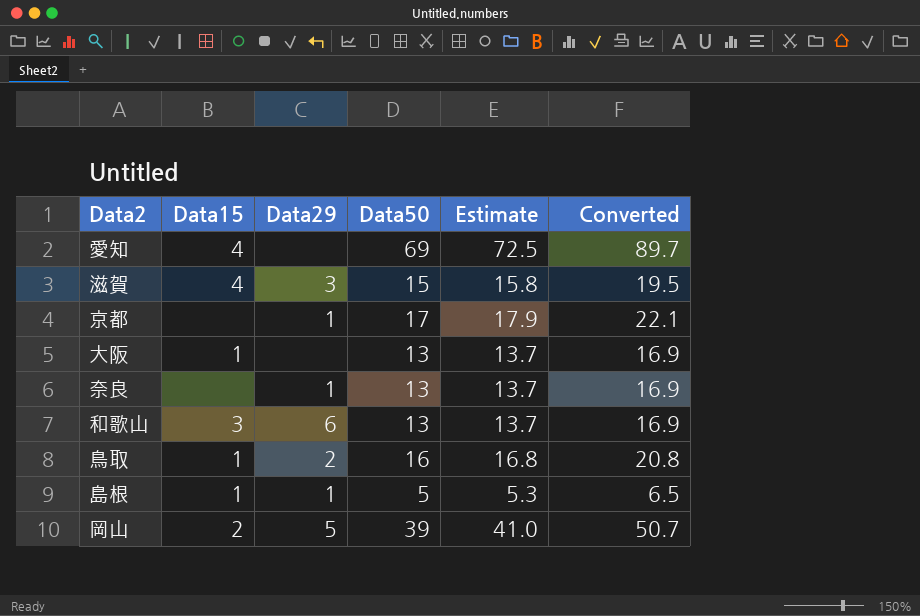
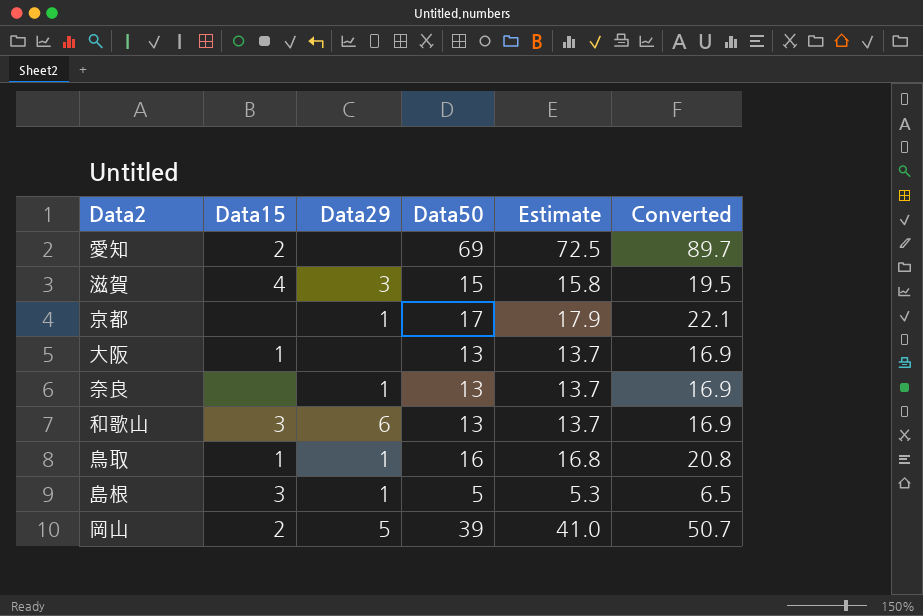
愛知 | Data15: 4 -> 2
鳥取 | Data29: 2 -> 1
島根 | Data15: 1 -> 3

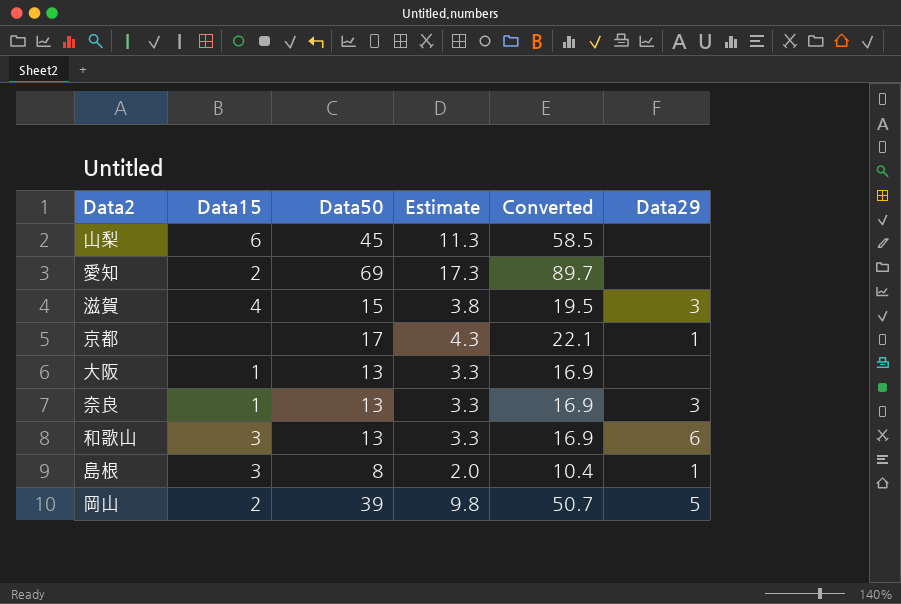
column Estimate | formula: [Data50] * 1.05 -> [Data50] * 0.25
column Data29 | position: 3 -> 6
row 鳥取: 1 | 1 | 16 | 16.8 | 20.8 -> none
row 山梨: none -> 6 | 45 | 11.3 | 58.5 | none
奈良 | Data15: none -> 1
奈良 | Data29: 1 -> 3
島根 | Data50: 5 -> 8
島根 | Converted: 6.5 -> 10.4

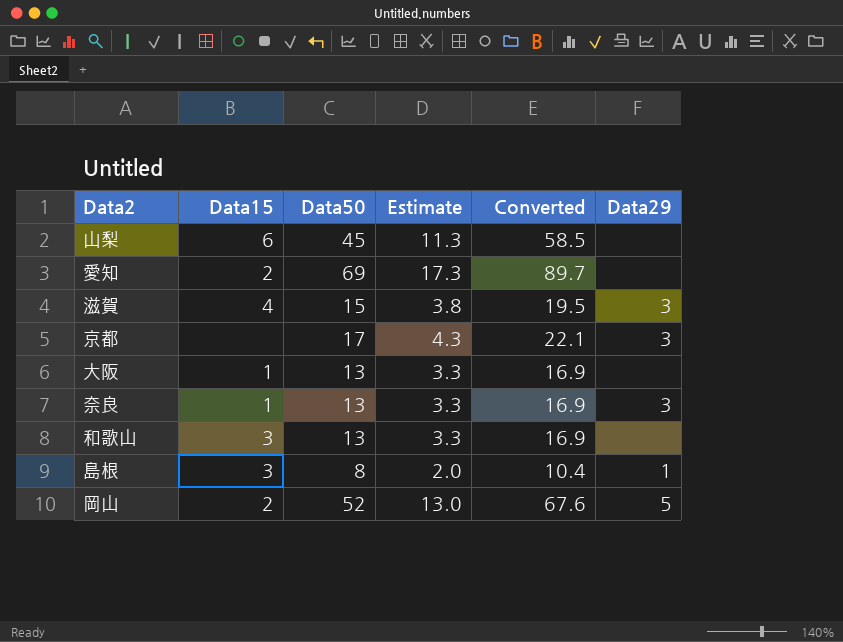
京都 | Data29: 1 -> 3
和歌山 | Data29: 6 -> none
岡山 | Data50: 39 -> 52
岡山 | Estimate: 9.8 -> 13.0
岡山 | Converted: 50.7 -> 67.6

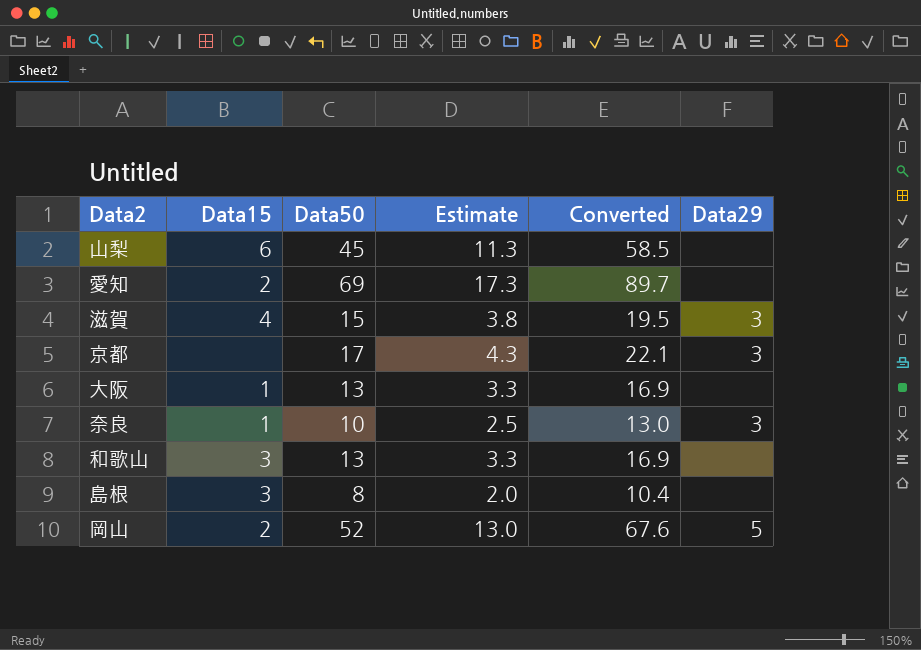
奈良 | Data50: 13 -> 10
奈良 | Estimate: 3.3 -> 2.5
奈良 | Converted: 16.9 -> 13.0
島根 | Data29: 1 -> none

